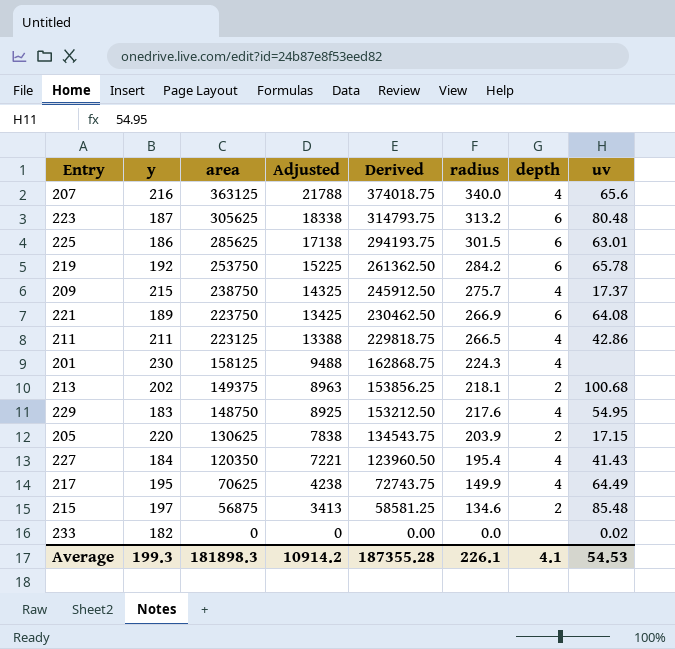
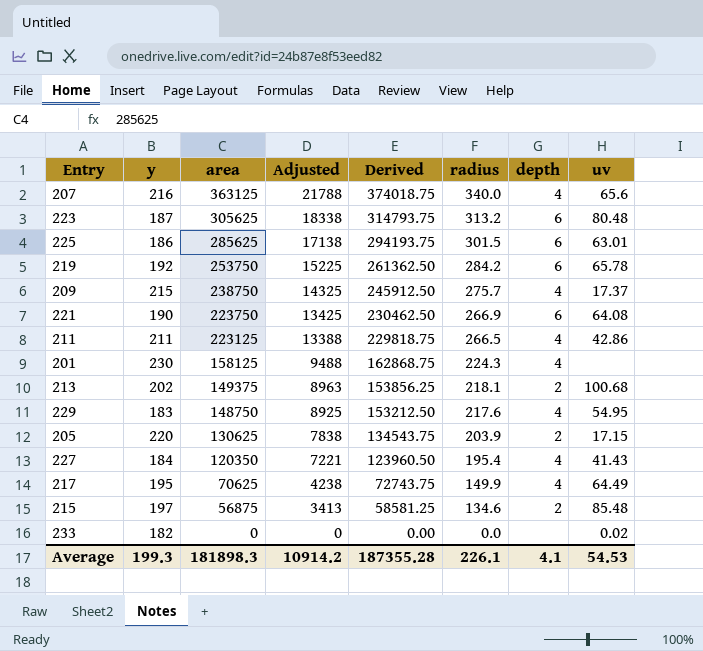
221 | y: 189 -> 190

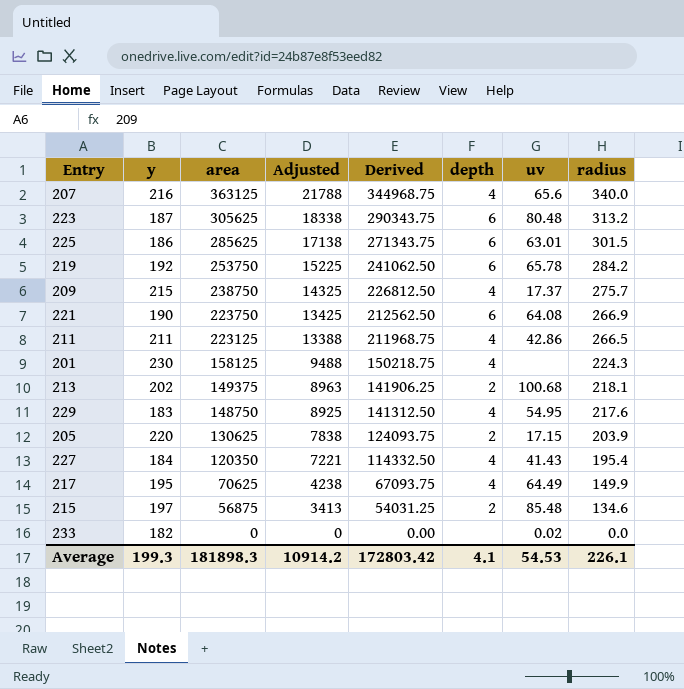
column Derived | formula: [area] * 1.03 -> [area] * 0.95
column radius | position: 6 -> 8
Average | Derived: 187355.28 -> 172803.42

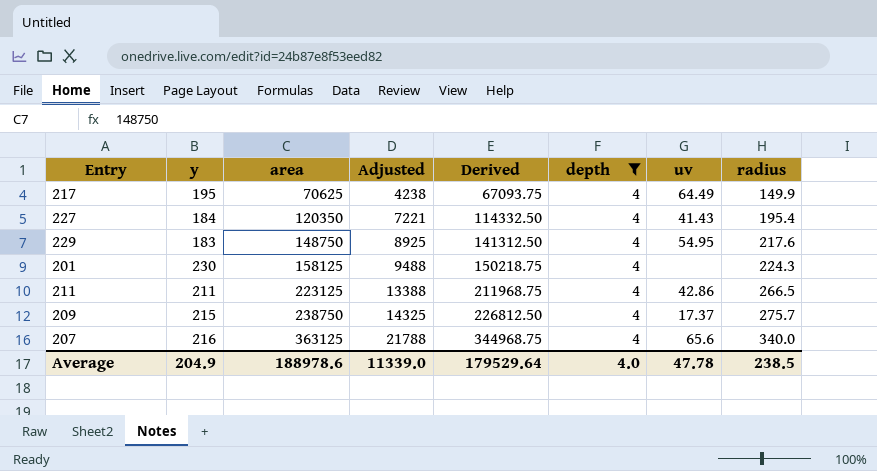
filter: none -> depth = 4
row order: area descending -> area ascending
Average | y: 199.3 -> 204.9
Average | area: 181898.3 -> 188978.6
Average | Adjusted: 10914.2 -> 11339.0
Average | Derived: 172803.42 -> 179529.64
Average | depth: 4.1 -> 4.0
Average | uv: 54.53 -> 47.78
Average | radius: 226.1 -> 238.5

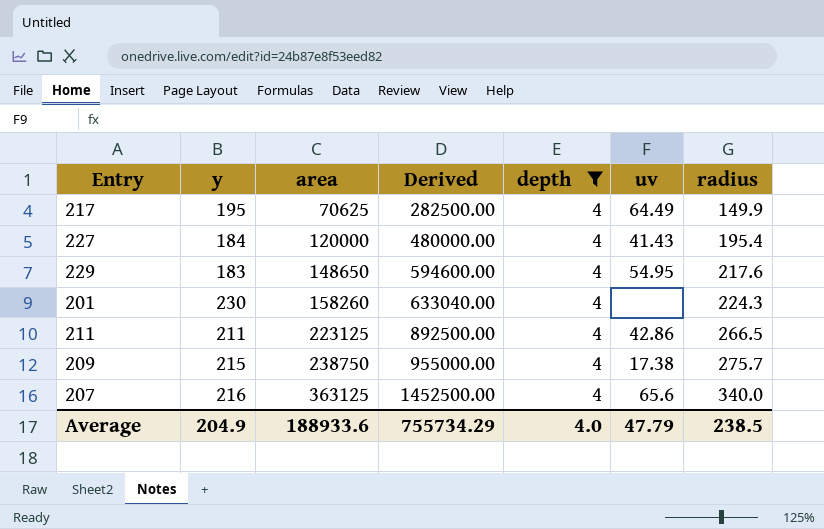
column Adjusted | formula: [area] * 0.06 -> none
column Derived | formula: [area] * 0.95 -> [area] * 4
227 | area: 120350 -> 120000
229 | area: 148750 -> 148650
201 | area: 158125 -> 158260
209 | uv: 17.37 -> 17.38
Average | area: 188978.6 -> 188933.6
Average | Derived: 179529.64 -> 755734.29
Average | uv: 47.78 -> 47.79

